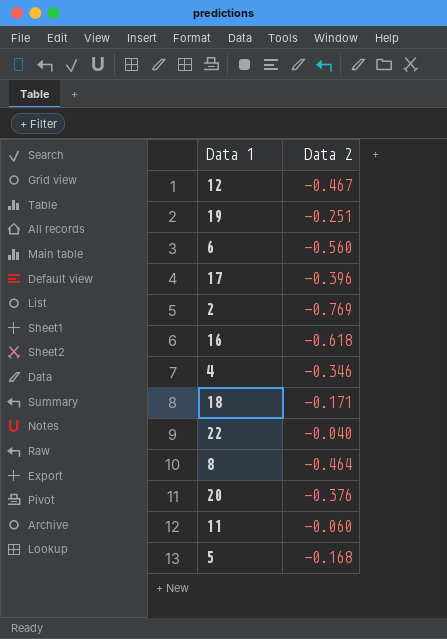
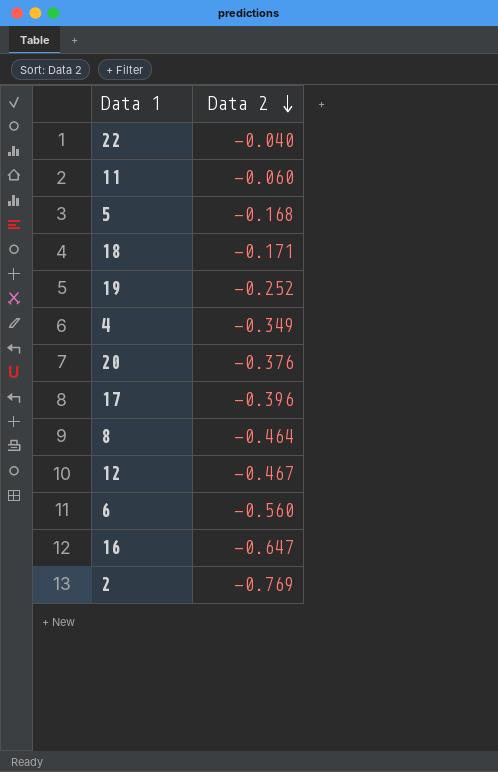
row order: none -> Data 2 descending
19 | Data 2: -0.251 -> -0.252
4 | Data 2: -0.346 -> -0.349
16 | Data 2: -0.618 -> -0.647

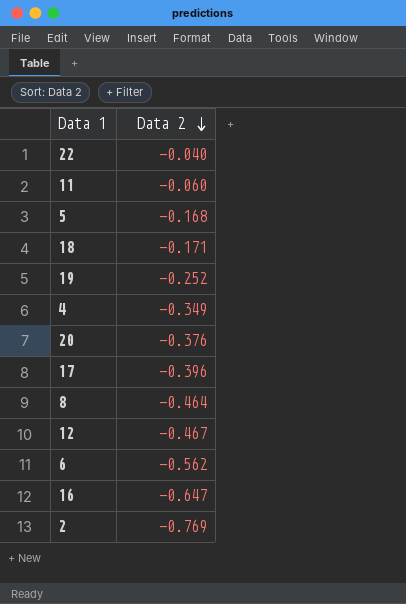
6 | Data 2: -0.560 -> -0.562

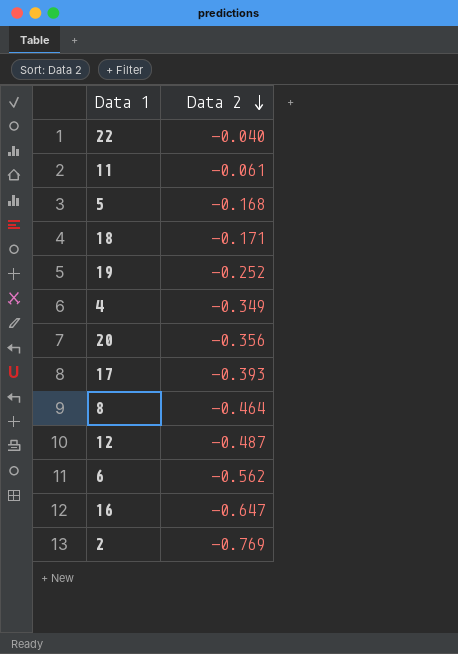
11 | Data 2: -0.060 -> -0.061
20 | Data 2: -0.376 -> -0.356
17 | Data 2: -0.396 -> -0.393
12 | Data 2: -0.467 -> -0.487

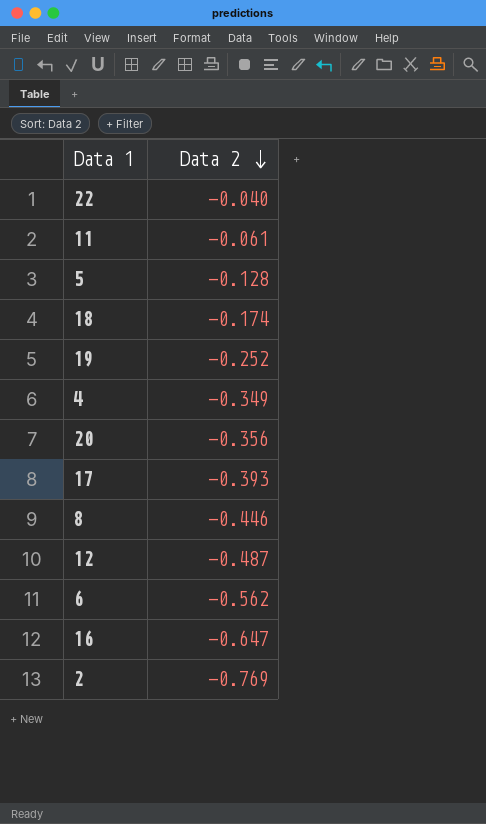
5 | Data 2: -0.168 -> -0.128
18 | Data 2: -0.171 -> -0.174
8 | Data 2: -0.464 -> -0.446

